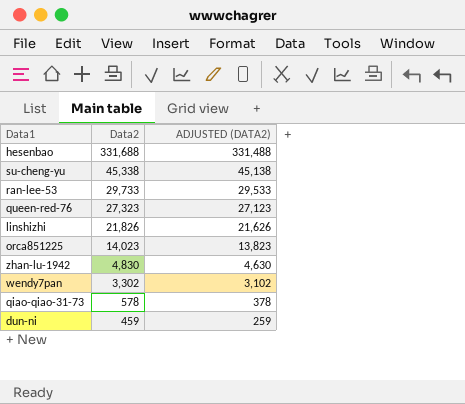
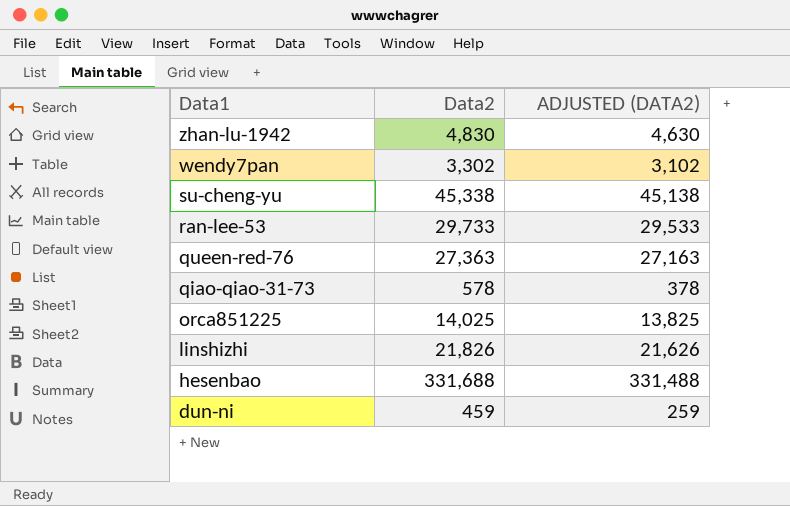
row order: Data2 descending -> Data1 descending
queen-red-76 | Data2: 27,323 -> 27,363
queen-red-76 | ADJUSTED (DATA2): 27,123 -> 27,163
orca851225 | Data2: 14,023 -> 14,025
orca851225 | ADJUSTED (DATA2): 13,823 -> 13,825

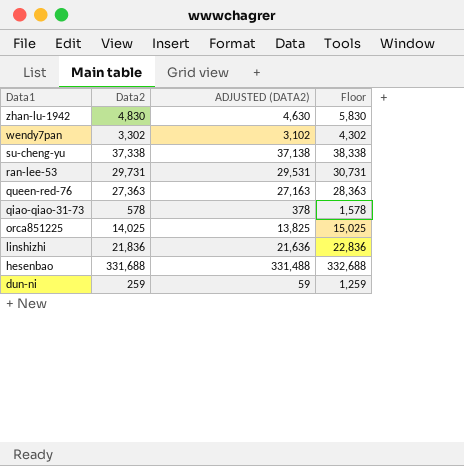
column Floor | formula: none -> [Data2] + 1000
su-cheng-yu | Data2: 45,338 -> 37,338
su-cheng-yu | ADJUSTED (DATA2): 45,138 -> 37,138
ran-lee-53 | Data2: 29,733 -> 29,731
ran-lee-53 | ADJUSTED (DATA2): 29,533 -> 29,531
linshizhi | Data2: 21,826 -> 21,836
linshizhi | ADJUSTED (DATA2): 21,626 -> 21,636
dun-ni | Data2: 459 -> 259
dun-ni | ADJUSTED (DATA2): 259 -> 59

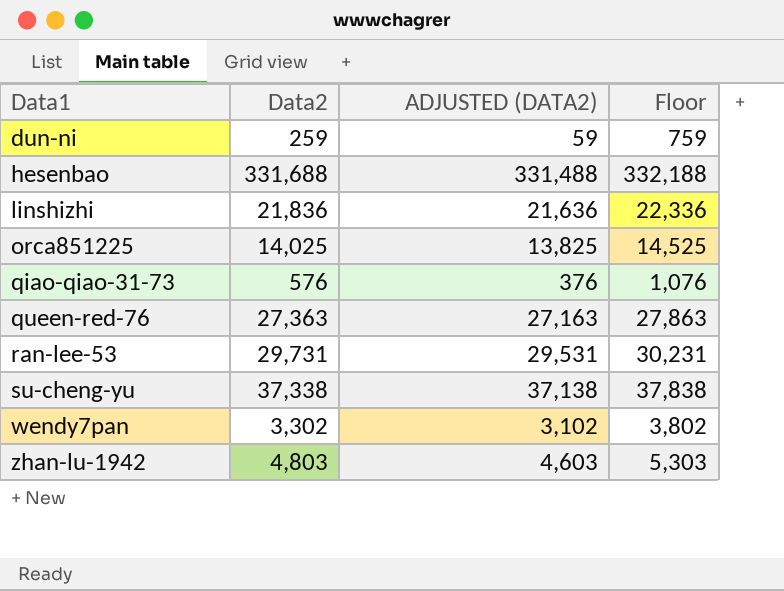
row order: Data1 descending -> Data1 ascending
column Floor | formula: [Data2] + 1000 -> [Data2] + 500
qiao-qiao-31-73 | Data2: 578 -> 576
qiao-qiao-31-73 | ADJUSTED (DATA2): 378 -> 376
zhan-lu-1942 | Data2: 4,830 -> 4,803
zhan-lu-1942 | ADJUSTED (DATA2): 4,630 -> 4,603

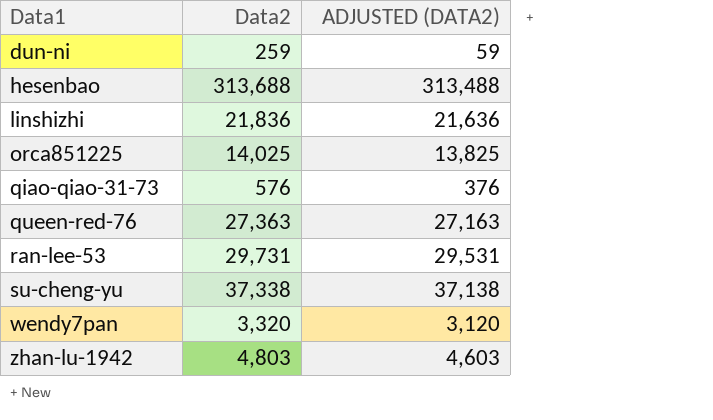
column Floor | formula: [Data2] + 500 -> none
hesenbao | Data2: 331,688 -> 313,688
hesenbao | ADJUSTED (DATA2): 331,488 -> 313,488
wendy7pan | Data2: 3,302 -> 3,320
wendy7pan | ADJUSTED (DATA2): 3,102 -> 3,120

